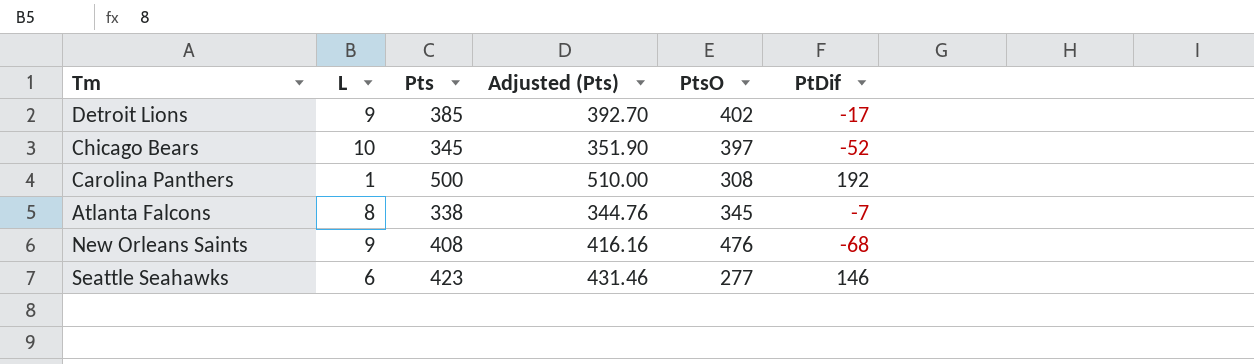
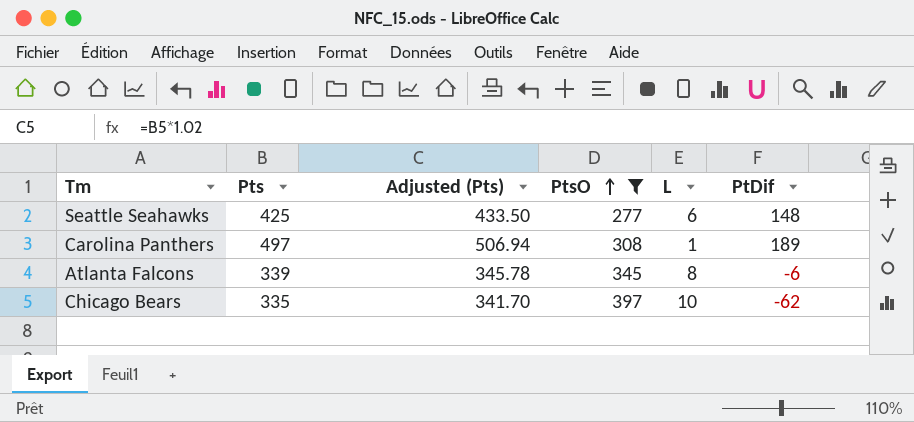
filter: none -> PtsO <= 397
row order: none -> PtsO ascending
column L | position: 2 -> 5
Seattle Seahawks | Pts: 423 -> 425
Seattle Seahawks | Adjusted (Pts): 431.46 -> 433.50
Seattle Seahawks | PtDif: 146 -> 148
Carolina Panthers | Pts: 500 -> 497
Carolina Panthers | Adjusted (Pts): 510.00 -> 506.94
Carolina Panthers | PtDif: 192 -> 189
Atlanta Falcons | Pts: 338 -> 339
Atlanta Falcons | Adjusted (Pts): 344.76 -> 345.78
Atlanta Falcons | PtDif: -7 -> -6
Chicago Bears | Pts: 345 -> 335
Chicago Bears | Adjusted (Pts): 351.90 -> 341.70
Chicago Bears | PtDif: -52 -> -62

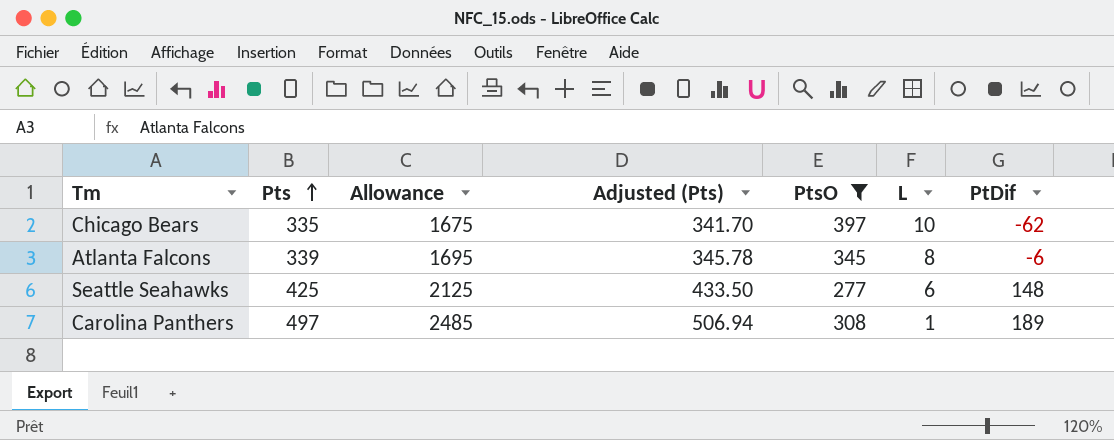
row order: PtsO ascending -> Pts ascending
column Allowance | formula: none -> [Pts] * 5

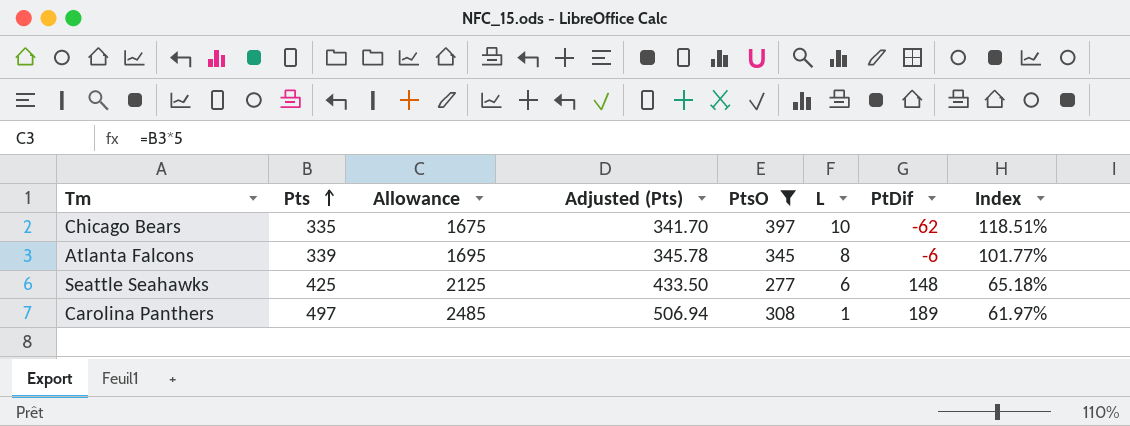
column Index | formula: none -> [PtsO] / [Pts]

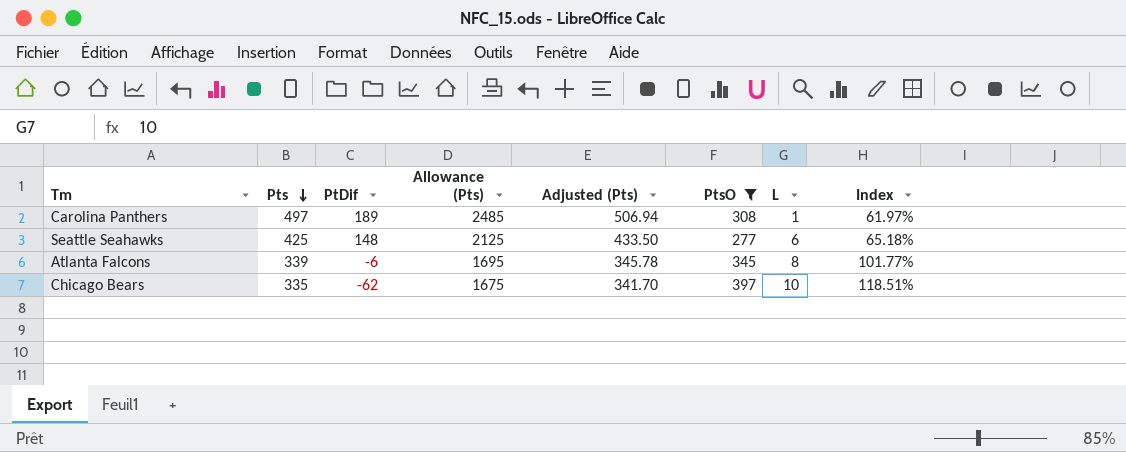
row order: Pts ascending -> Pts descending
column PtDif | position: 7 -> 3
column name: Allowance -> Allowance (Pts)

